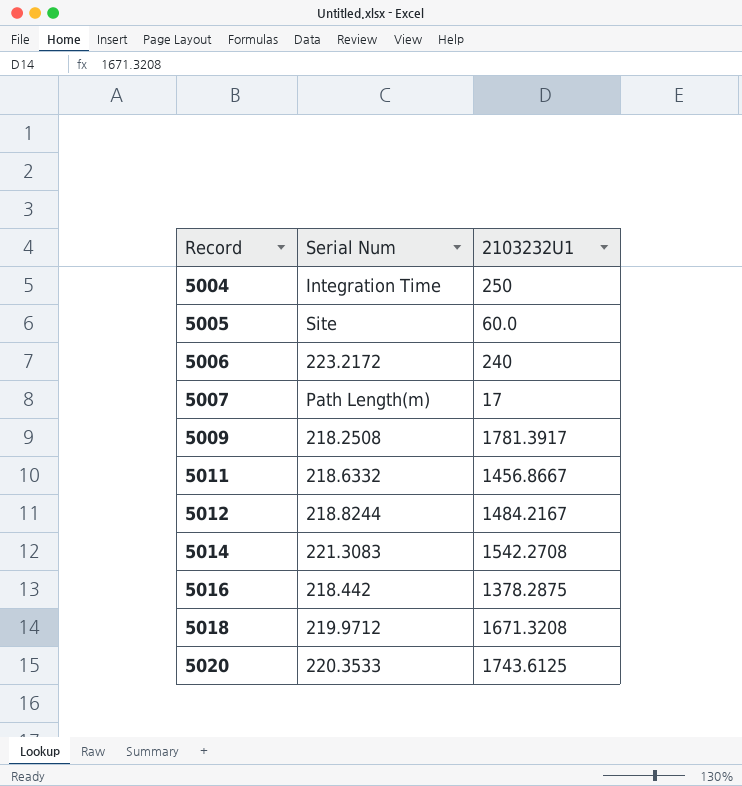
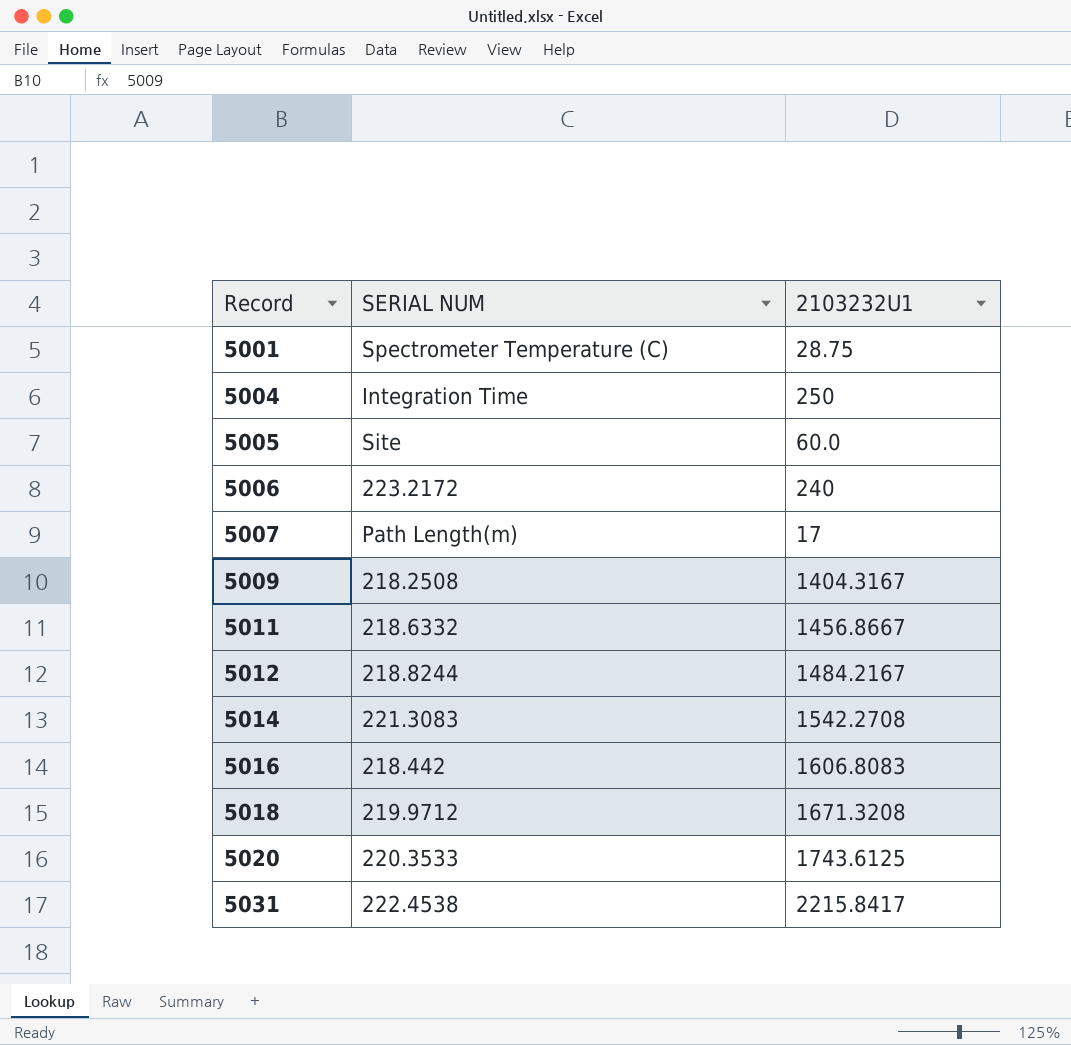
column name: Serial Num -> SERIAL NUM
row 5001: none -> Spectrometer Temperature (C) | 28.75
5009 | 2103232U1: 1781.3917 -> 1404.3167
5016 | 2103232U1: 1378.2875 -> 1606.8083
row 5031: none -> 222.4538 | 2215.8417

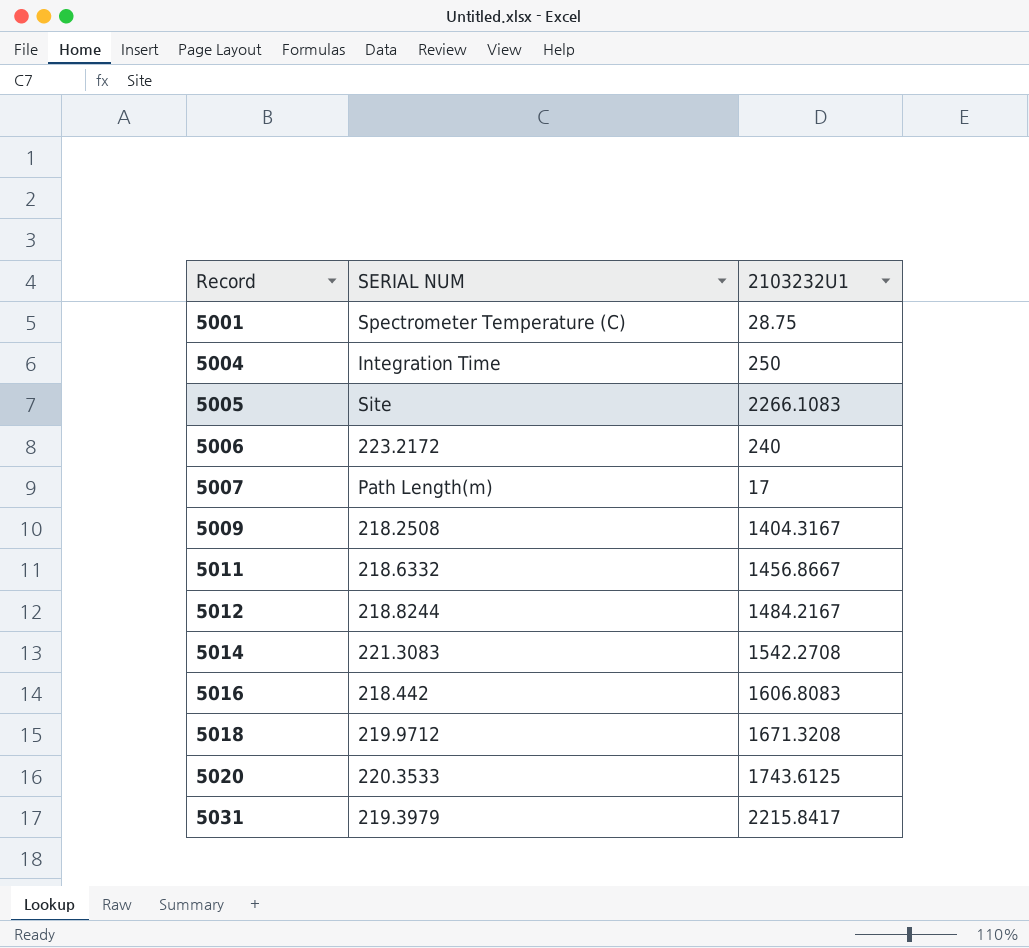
5005 | 2103232U1: 60.0 -> 2266.1083
5031 | SERIAL NUM: 222.4538 -> 219.3979

